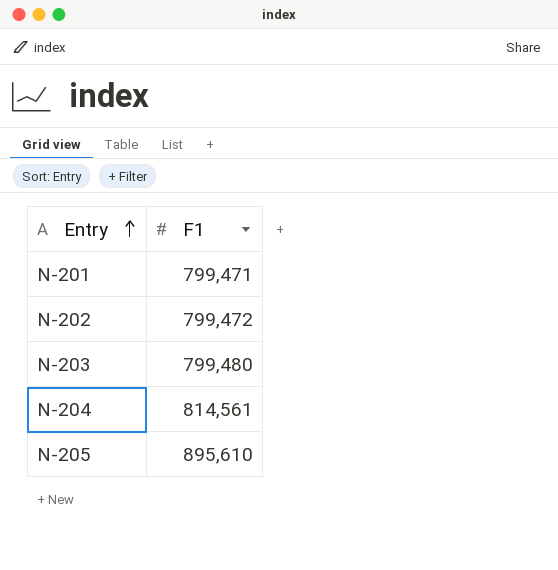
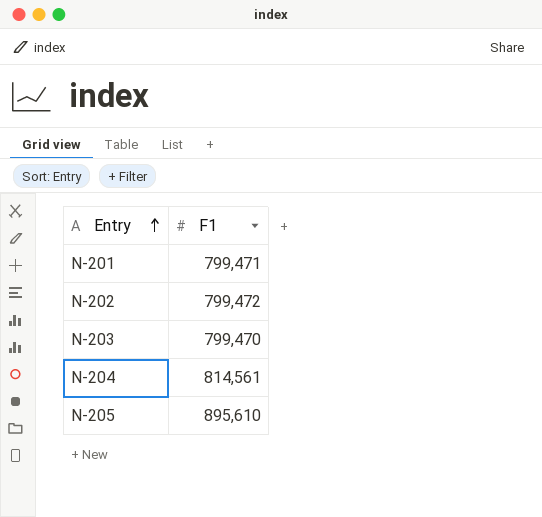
N-203 | F1: 799,480 -> 799,470

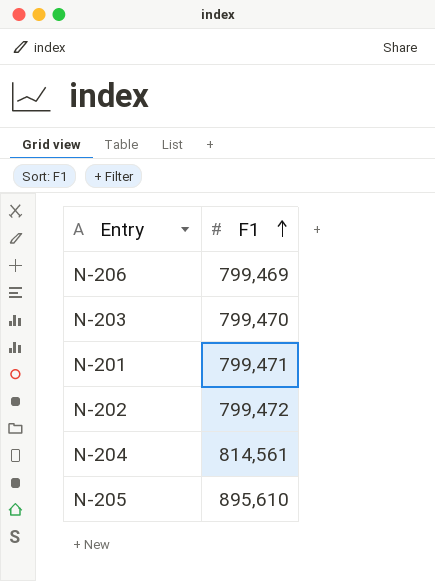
row order: Entry ascending -> F1 ascending
row N-206: none -> 799,469

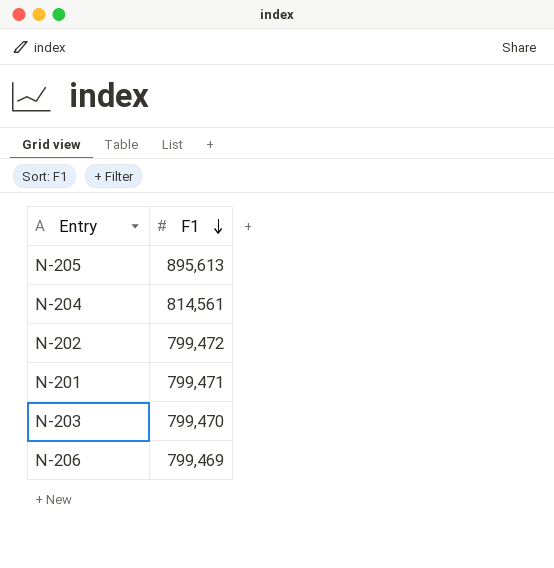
row order: F1 ascending -> F1 descending
N-205 | F1: 895,610 -> 895,613

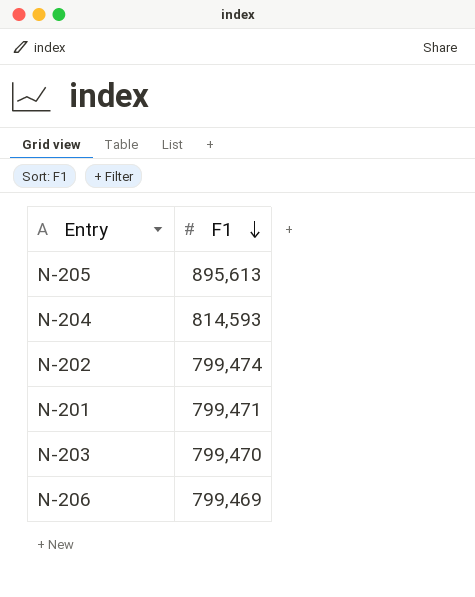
N-204 | F1: 814,561 -> 814,593
N-202 | F1: 799,472 -> 799,474

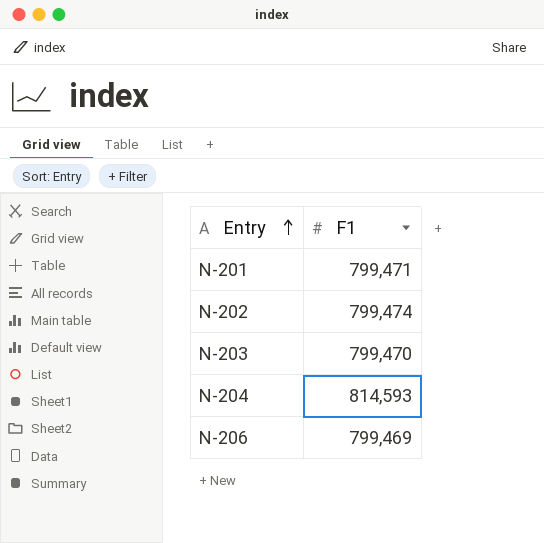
row order: F1 descending -> Entry ascending
row N-205: 895,613 -> none

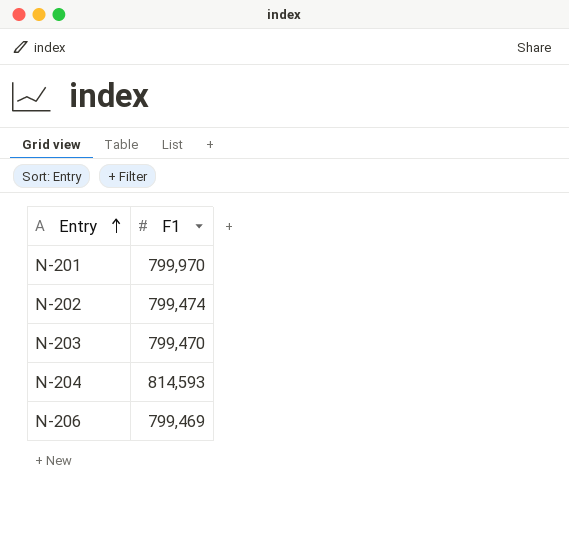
N-201 | F1: 799,471 -> 799,970

